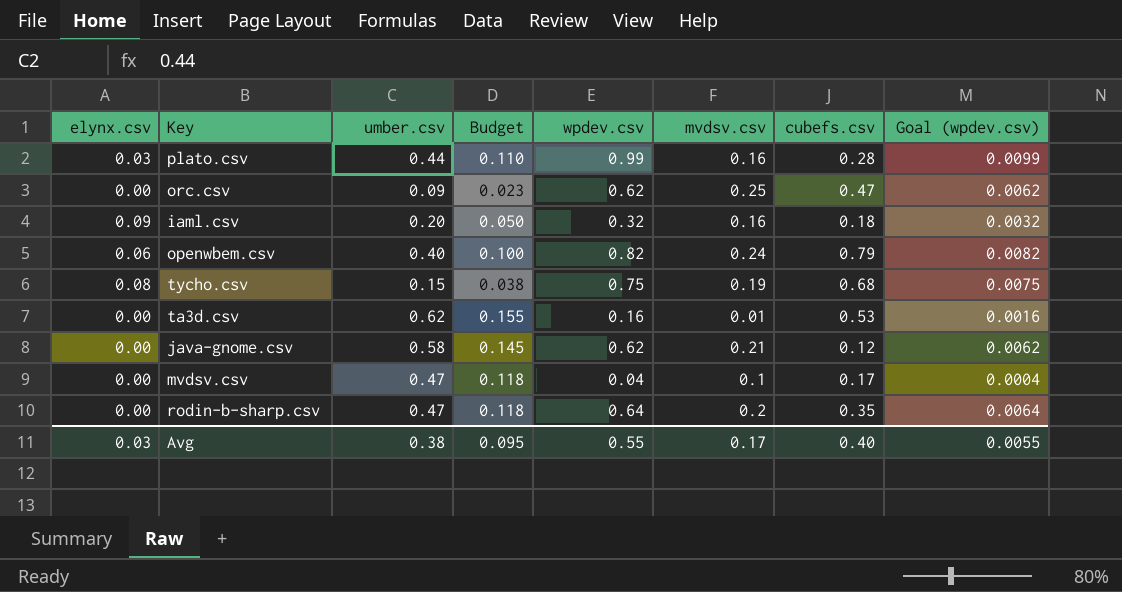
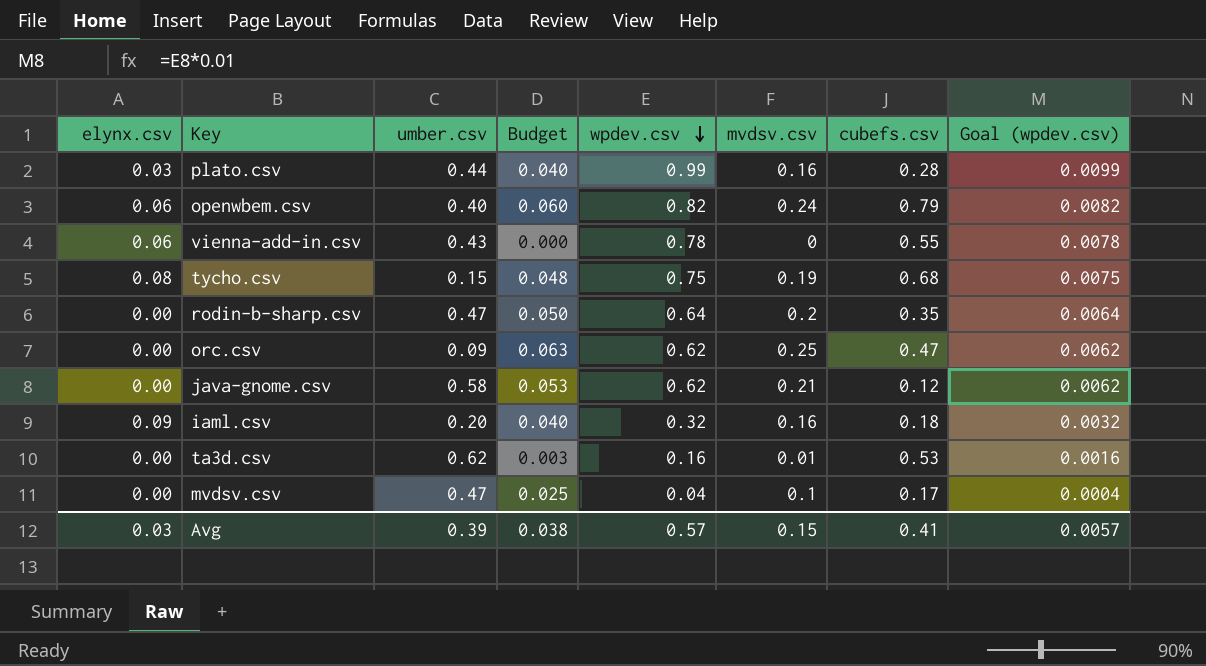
row order: none -> wpdev.csv descending
column Budget | formula: [umber.csv] * 0.25 -> [mvdsv.csv] * 0.25
row vienna-add-in.csv: none -> 0.06 | 0.43 | 0.000 | 0.78 | 0 | 0.55 | 0.0078
Avg | umber.csv: 0.38 -> 0.39
Avg | Budget: 0.095 -> 0.038
Avg | wpdev.csv: 0.55 -> 0.57
Avg | mvdsv.csv: 0.17 -> 0.15
Avg | cubefs.csv: 0.40 -> 0.41
Avg | Goal (wpdev.csv): 0.0055 -> 0.0057

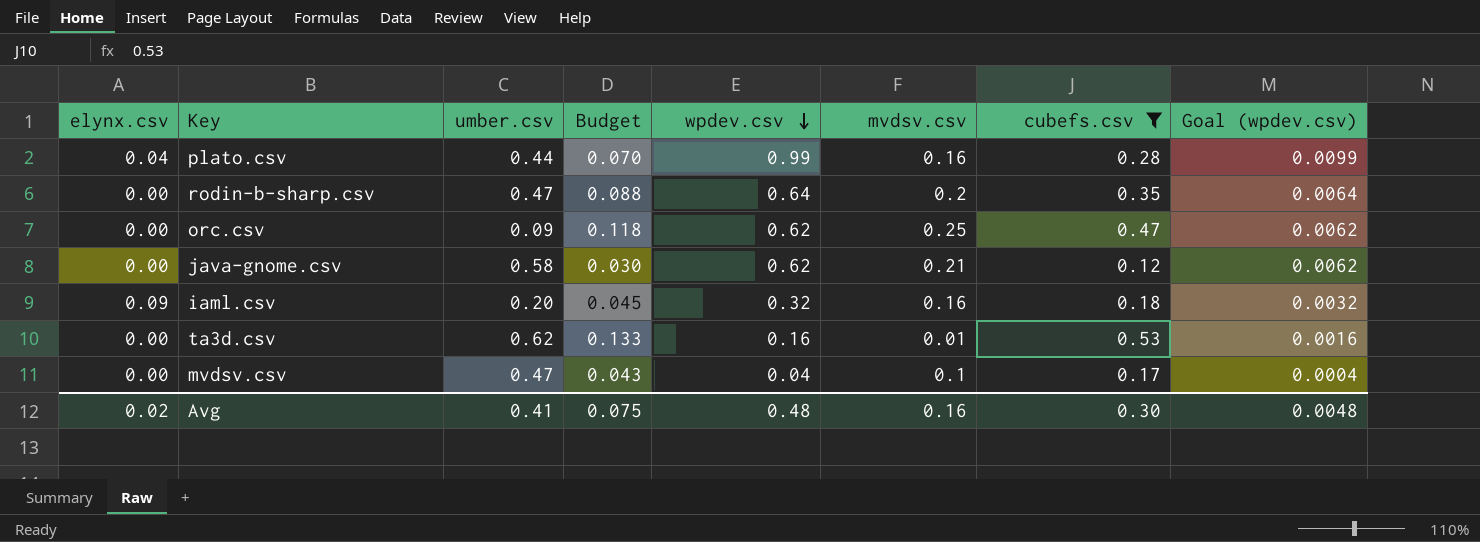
filter: none -> cubefs.csv <= 0.53
column Budget | formula: [mvdsv.csv] * 0.25 -> [cubefs.csv] * 0.25
plato.csv | elynx.csv: 0.03 -> 0.04
Avg | elynx.csv: 0.03 -> 0.02
Avg | umber.csv: 0.39 -> 0.41
Avg | Budget: 0.038 -> 0.075
Avg | wpdev.csv: 0.57 -> 0.48
Avg | mvdsv.csv: 0.15 -> 0.16
Avg | cubefs.csv: 0.41 -> 0.30
Avg | Goal (wpdev.csv): 0.0057 -> 0.0048

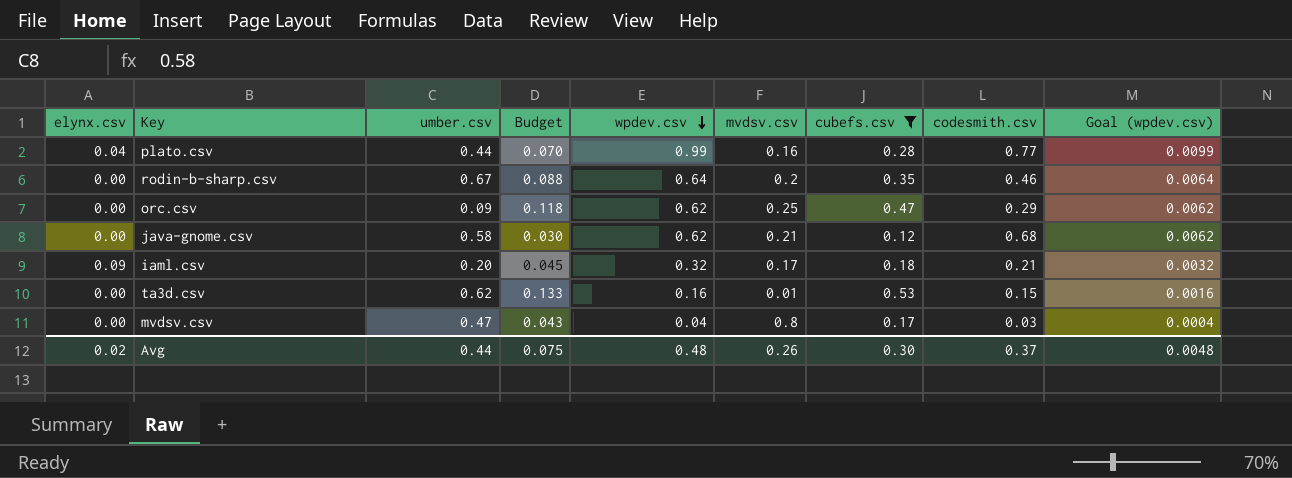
column codesmith.csv | position: none -> 8
rodin-b-sharp.csv | umber.csv: 0.47 -> 0.67
iaml.csv | mvdsv.csv: 0.16 -> 0.17
mvdsv.csv | mvdsv.csv: 0.1 -> 0.8
Avg | umber.csv: 0.41 -> 0.44
Avg | mvdsv.csv: 0.16 -> 0.26

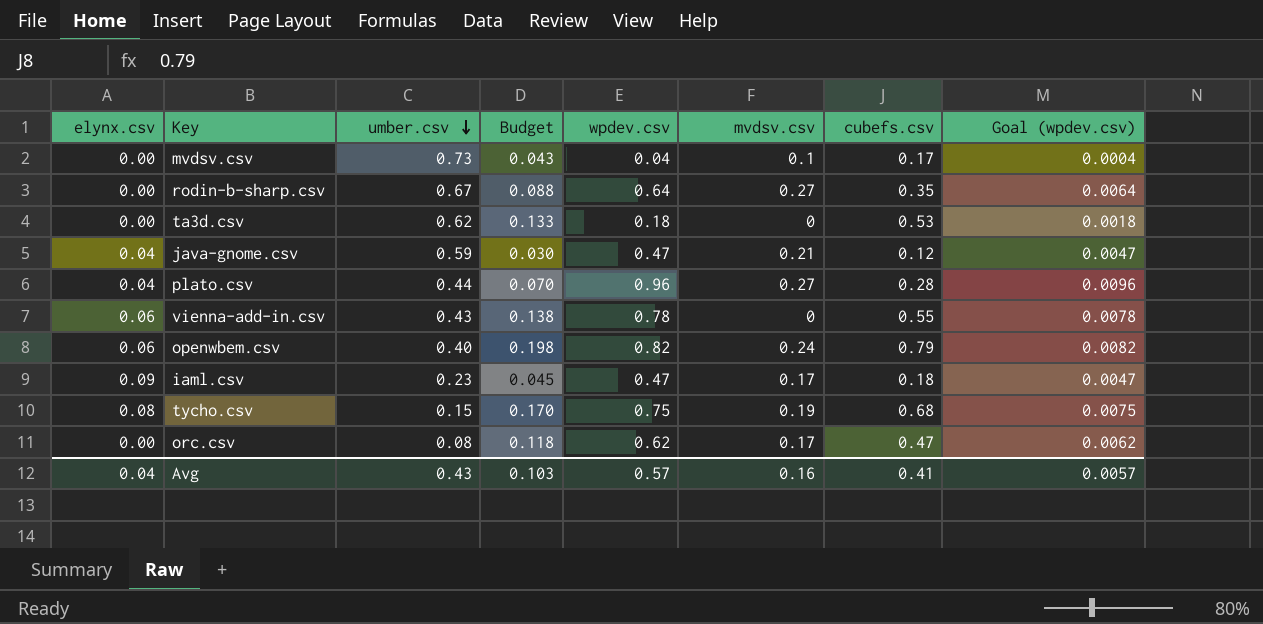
filter: cubefs.csv <= 0.53 -> none
row order: wpdev.csv descending -> umber.csv descending
column codesmith.csv | position: 8 -> none
mvdsv.csv | umber.csv: 0.47 -> 0.73
mvdsv.csv | mvdsv.csv: 0.8 -> 0.1
rodin-b-sharp.csv | mvdsv.csv: 0.2 -> 0.27
ta3d.csv | wpdev.csv: 0.16 -> 0.18
ta3d.csv | mvdsv.csv: 0.01 -> 0
ta3d.csv | Goal (wpdev.csv): 0.0016 -> 0.0018
java-gnome.csv | elynx.csv: 0.00 -> 0.04
java-gnome.csv | umber.csv: 0.58 -> 0.59
java-gnome.csv | wpdev.csv: 0.62 -> 0.47
java-gnome.csv | Goal (wpdev.csv): 0.0062 -> 0.0047
plato.csv | wpdev.csv: 0.99 -> 0.96
plato.csv | mvdsv.csv: 0.16 -> 0.27
plato.csv | Goal (wpdev.csv): 0.0099 -> 0.0096
iaml.csv | umber.csv: 0.20 -> 0.23
iaml.csv | wpdev.csv: 0.32 -> 0.47
iaml.csv | Goal (wpdev.csv): 0.0032 -> 0.0047
orc.csv | umber.csv: 0.09 -> 0.08
orc.csv | mvdsv.csv: 0.25 -> 0.17
Avg | elynx.csv: 0.02 -> 0.04
Avg | umber.csv: 0.44 -> 0.43
Avg | Budget: 0.075 -> 0.103
Avg | wpdev.csv: 0.48 -> 0.57
Avg | mvdsv.csv: 0.26 -> 0.16
Avg | cubefs.csv: 0.30 -> 0.41
Avg | Goal (wpdev.csv): 0.0048 -> 0.0057

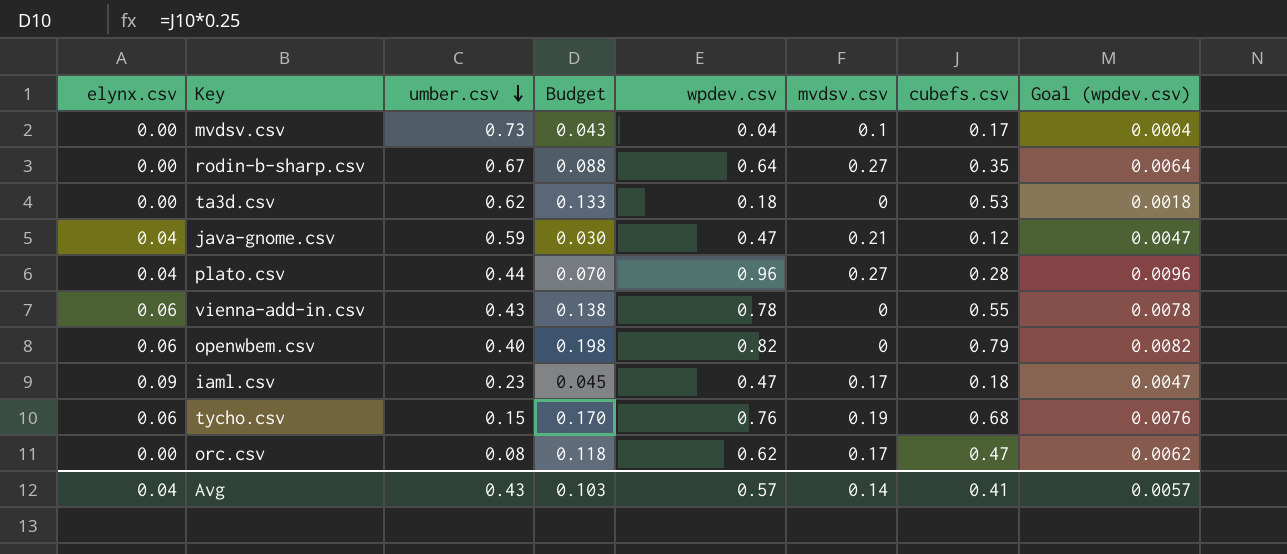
openwbem.csv | mvdsv.csv: 0.24 -> 0
tycho.csv | elynx.csv: 0.08 -> 0.06
tycho.csv | wpdev.csv: 0.75 -> 0.76
tycho.csv | Goal (wpdev.csv): 0.0075 -> 0.0076
Avg | mvdsv.csv: 0.16 -> 0.14

